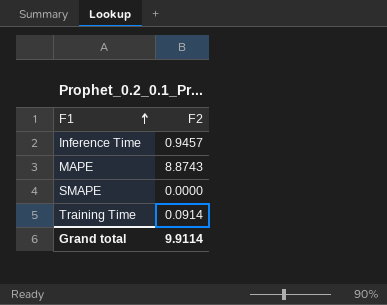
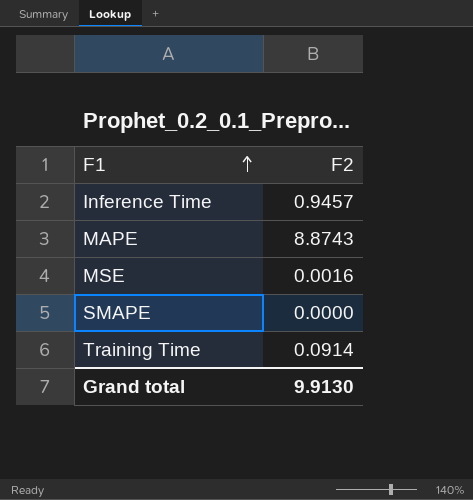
row MSE: none -> 0.0016
Grand total | F2: 9.9114 -> 9.9130

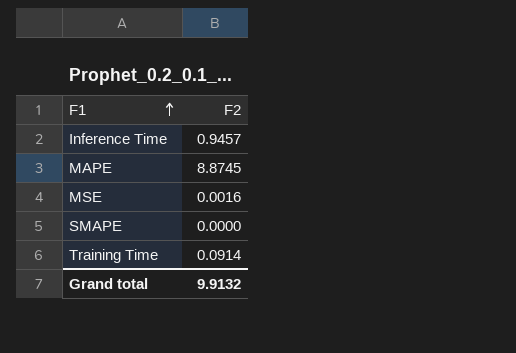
MAPE | F2: 8.8743 -> 8.8745
Grand total | F2: 9.9130 -> 9.9132

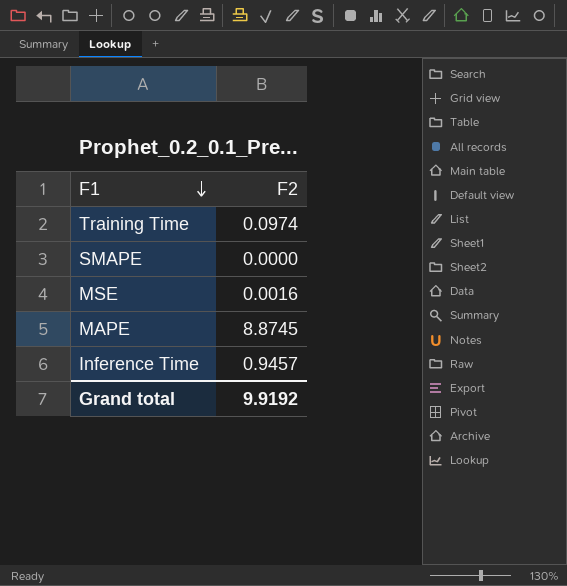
row order: F1 ascending -> F1 descending
Training Time | F2: 0.0914 -> 0.0974
Grand total | F2: 9.9132 -> 9.9192

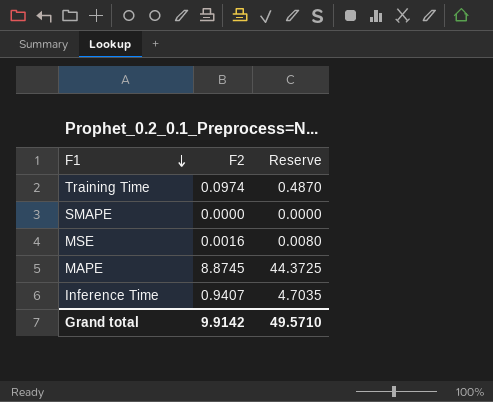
column Reserve | formula: none -> [F2] * 5
Inference Time | F2: 0.9457 -> 0.9407
Grand total | F2: 9.9192 -> 9.9142

